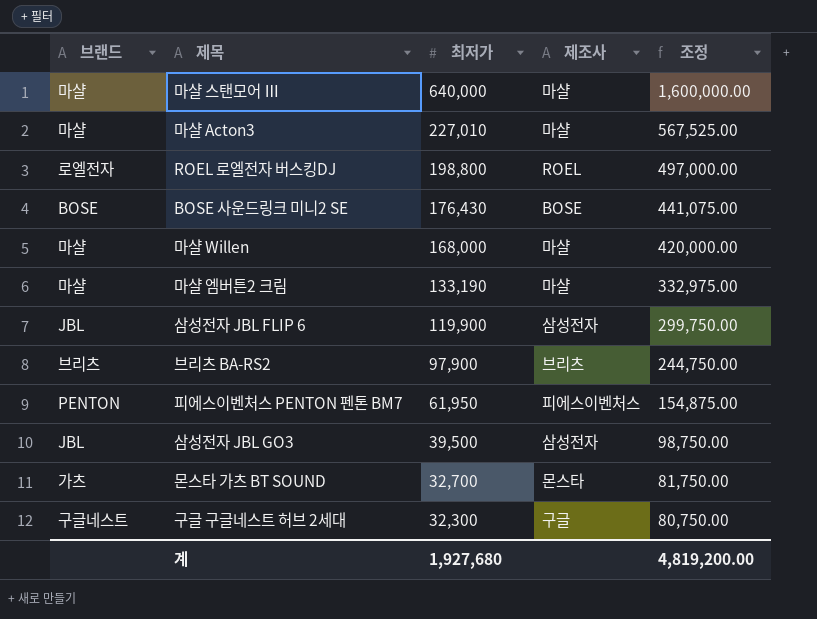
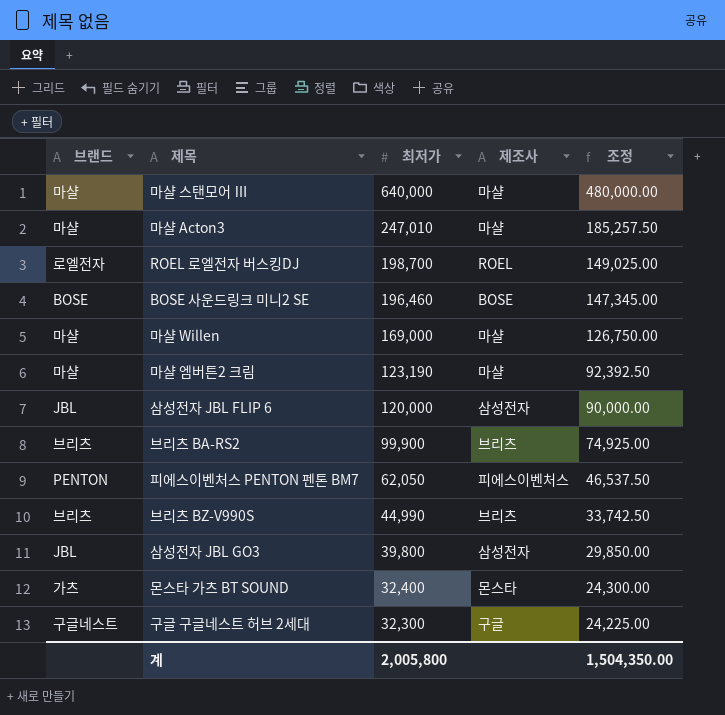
column 조정 | formula: [최저가] * 2.5 -> [최저가] * 0.75
마샬 Acton3 | 최저가: 227,010 -> 247,010
ROEL 로엘전자 버스킹DJ | 최저가: 198,800 -> 198,700
BOSE 사운드링크 미니2 SE | 최저가: 176,430 -> 196,460
마샬 Willen | 최저가: 168,000 -> 169,000
마샬 엠버튼2 크림 | 최저가: 133,190 -> 123,190
삼성전자 JBL FLIP 6 | 최저가: 119,900 -> 120,000
브리츠 BA-RS2 | 최저가: 97,900 -> 99,900
피에스이벤처스 PENTON 펜톤 BM7 | 최저가: 61,950 -> 62,050
row 브리츠 BZ-V990S: none -> 브리츠 | 44,990 | 브리츠 | 33,742.50
삼성전자 JBL GO3 | 최저가: 39,500 -> 39,800
몬스타 가츠 BT SOUND | 최저가: 32,700 -> 32,400
계 | 최저가: 1,927,680 -> 2,005,800
계 | 조정: 4,819,200.00 -> 1,504,350.00

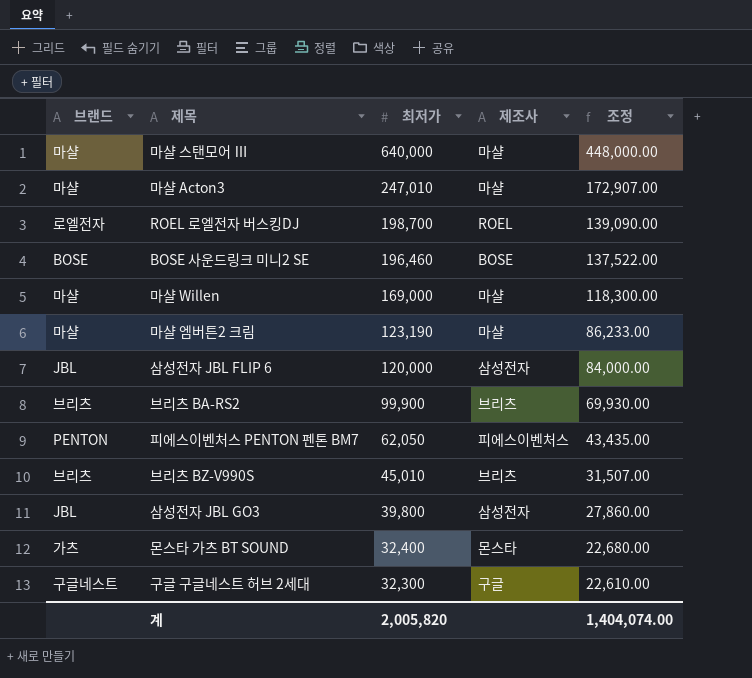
column 조정 | formula: [최저가] * 0.75 -> [최저가] * 0.7
브리츠 BZ-V990S | 최저가: 44,990 -> 45,010
계 | 최저가: 2,005,800 -> 2,005,820
계 | 조정: 1,504,350.00 -> 1,404,074.00

